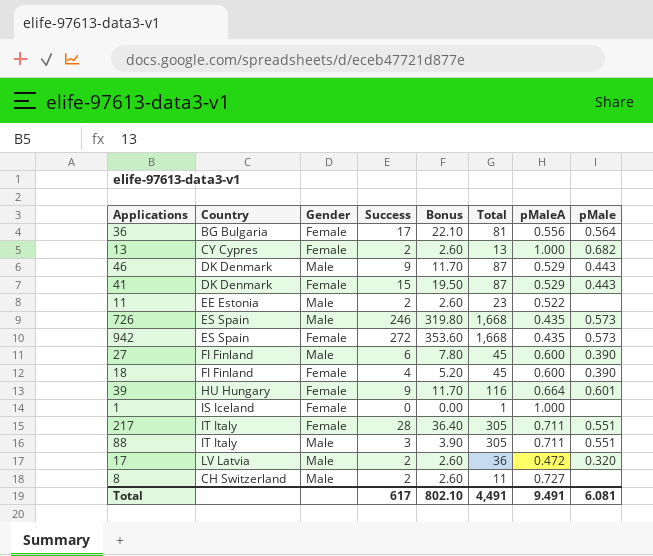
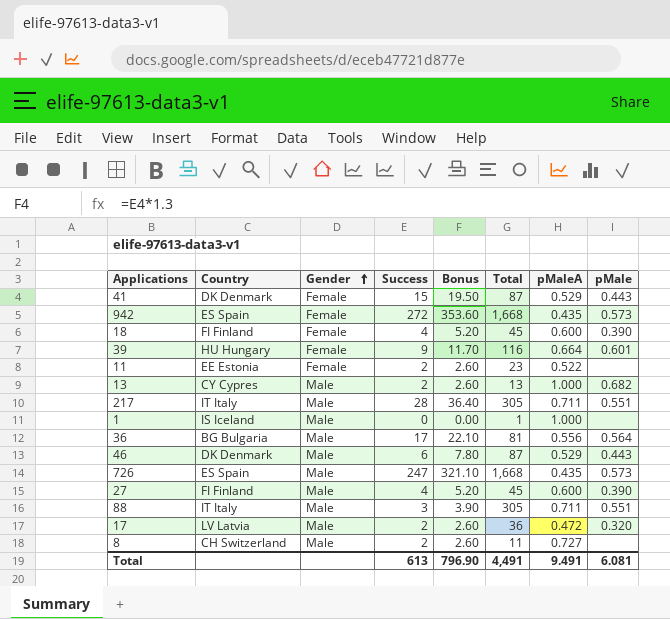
row order: none -> Gender ascending
11 | Gender: Male -> Female
13 | Gender: Female -> Male
217 | Gender: Female -> Male
1 | Gender: Female -> Male
36 | Gender: Female -> Male
46 | Success: 9 -> 6
46 | Bonus: 11.70 -> 7.80
726 | Success: 246 -> 247
726 | Bonus: 319.80 -> 321.10
27 | Success: 6 -> 4
27 | Bonus: 7.80 -> 5.20
Total | Success: 617 -> 613
Total | Bonus: 802.10 -> 796.90

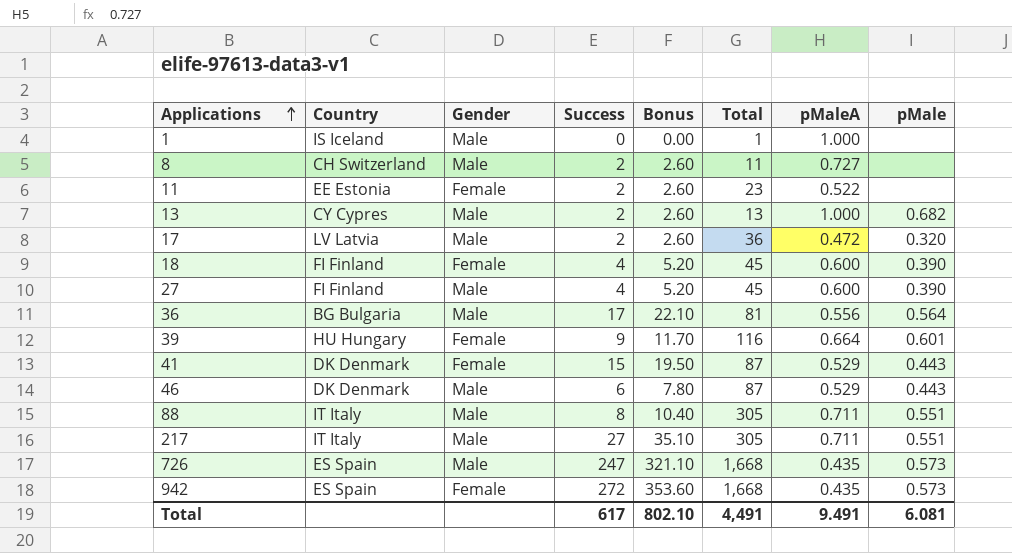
row order: Gender ascending -> Applications ascending
88 | Success: 3 -> 8
88 | Bonus: 3.90 -> 10.40
217 | Success: 28 -> 27
217 | Bonus: 36.40 -> 35.10
Total | Success: 613 -> 617
Total | Bonus: 796.90 -> 802.10

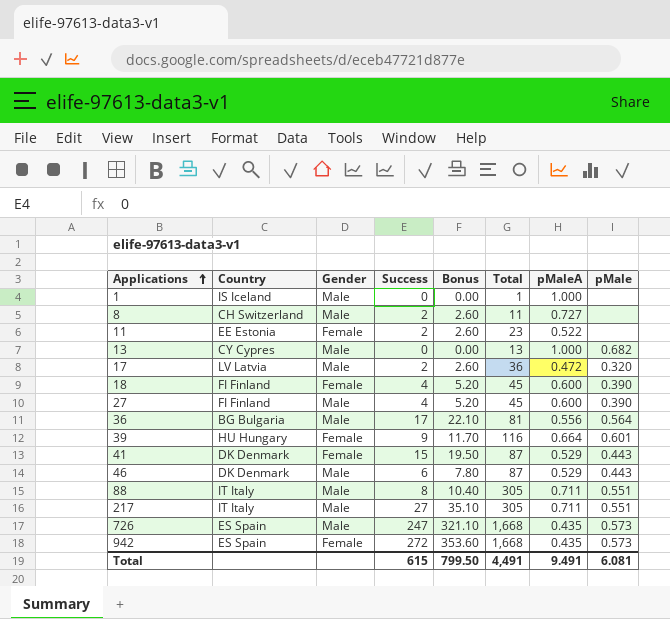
13 | Success: 2 -> 0
13 | Bonus: 2.60 -> 0.00
Total | Success: 617 -> 615
Total | Bonus: 802.10 -> 799.50

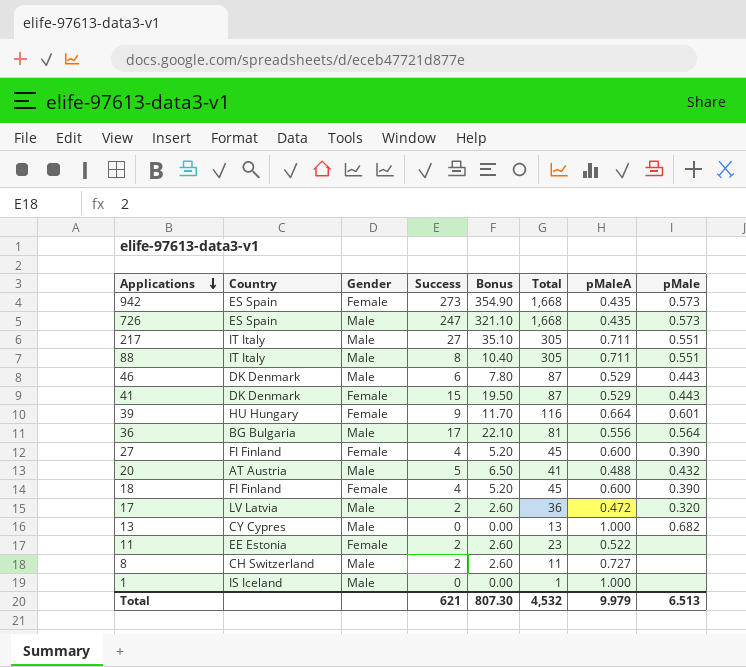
row order: Applications ascending -> Applications descending
942 | Success: 272 -> 273
942 | Bonus: 353.60 -> 354.90
27 | Gender: Male -> Female
row 20: none -> AT Austria | Male | 5 | 6.50 | 41 | 0.488 | 0.432
Total | Success: 615 -> 621
Total | Bonus: 799.50 -> 807.30
Total | Total: 4,491 -> 4,532
Total | pMaleA: 9.491 -> 9.979
Total | pMale: 6.081 -> 6.513

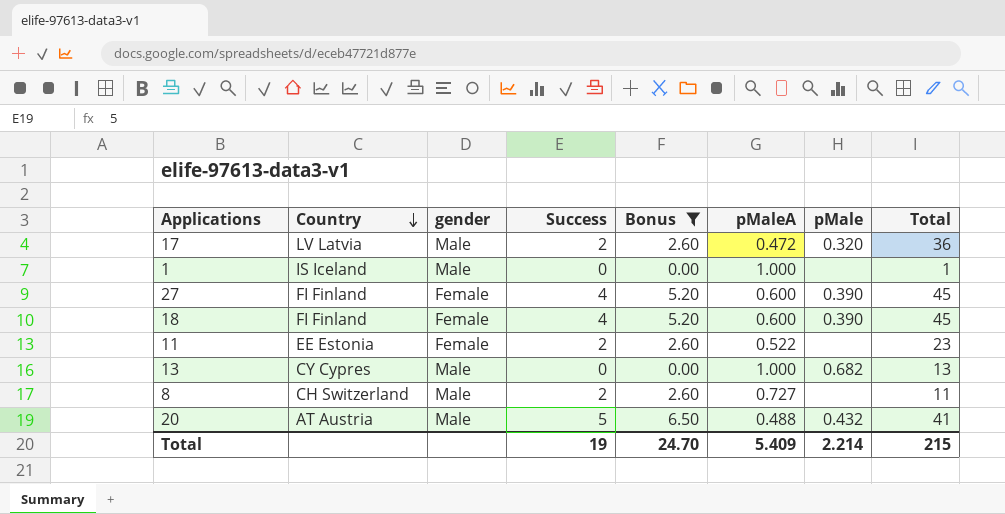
filter: none -> Bonus <= 6.50
row order: Applications descending -> Country descending
column name: Gender -> gender
column Total | position: 6 -> 8
Total | Success: 621 -> 19
Total | Bonus: 807.30 -> 24.70
Total | pMaleA: 9.979 -> 5.409
Total | pMale: 6.513 -> 2.214
Total | Total: 4,532 -> 215

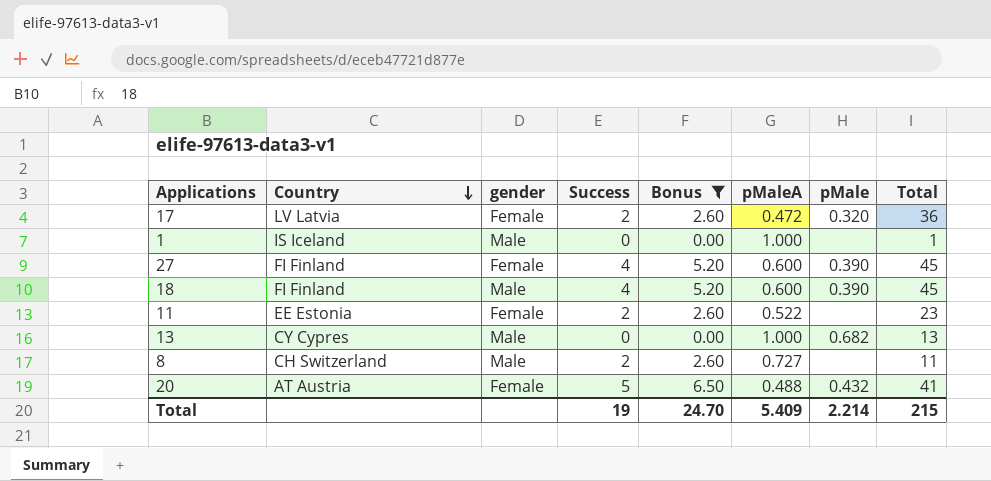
17 | gender: Male -> Female
18 | gender: Female -> Male
20 | gender: Male -> Female

